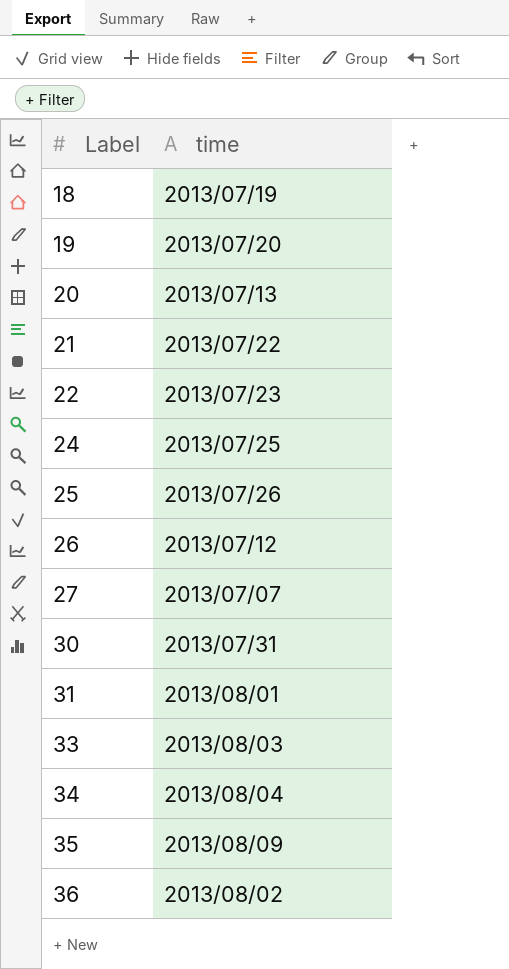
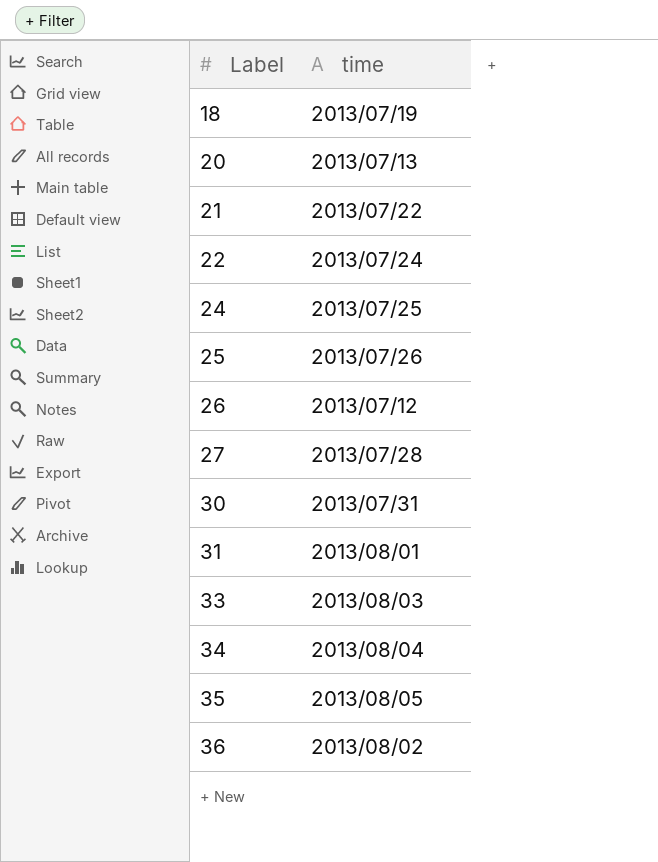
row 19: 2013/07/20 -> none
22 | time: 2013/07/23 -> 2013/07/24
27 | time: 2013/07/07 -> 2013/07/28
35 | time: 2013/08/09 -> 2013/08/05

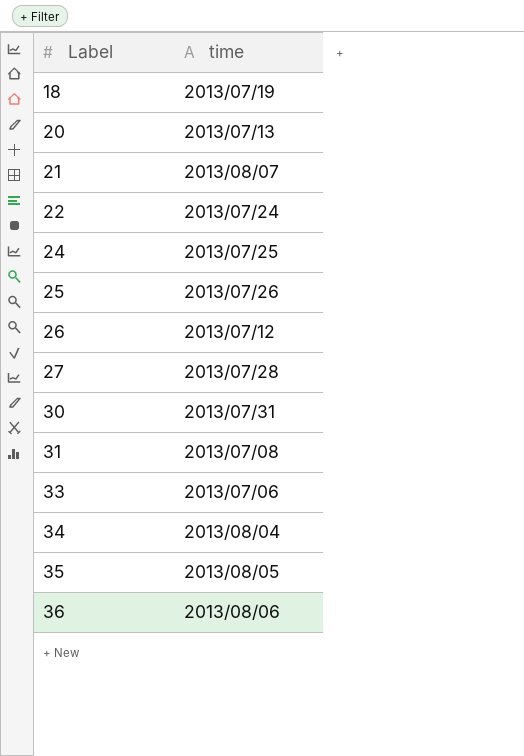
21 | time: 2013/07/22 -> 2013/08/07
31 | time: 2013/08/01 -> 2013/07/08
33 | time: 2013/08/03 -> 2013/07/06
36 | time: 2013/08/02 -> 2013/08/06

